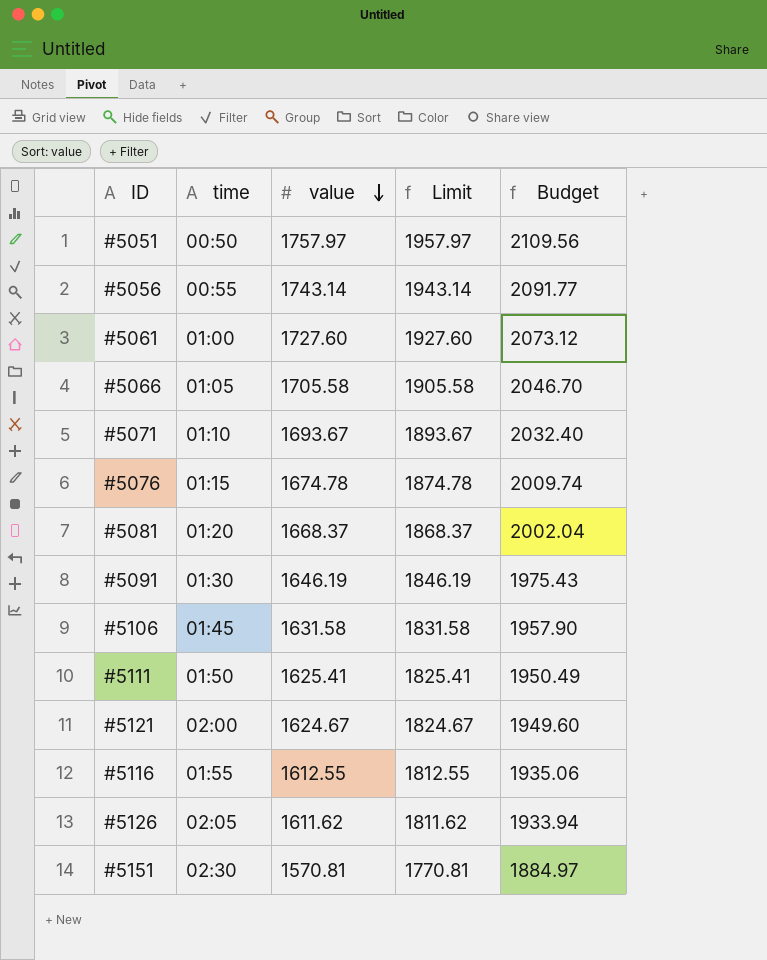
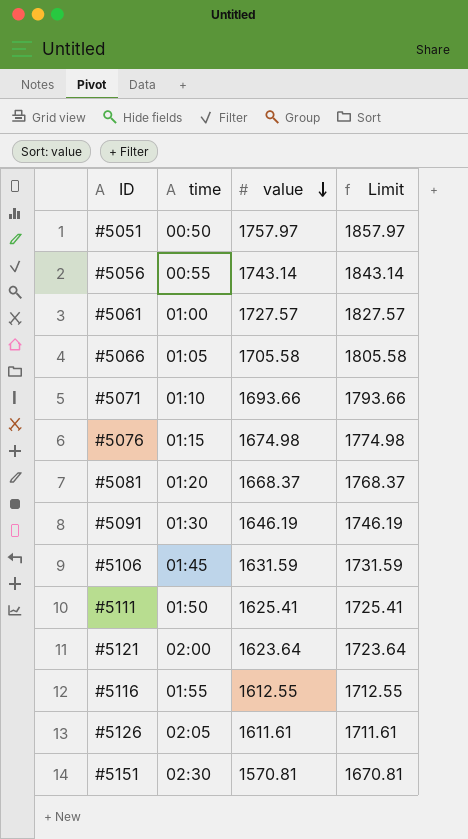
column Budget | formula: [value] * 1.2 -> none
column Limit | formula: [value] + 200 -> [value] + 100
#5061 | value: 1727.60 -> 1727.57
#5071 | value: 1693.67 -> 1693.66
#5076 | value: 1674.78 -> 1674.98
#5106 | value: 1631.58 -> 1631.59
#5121 | value: 1624.67 -> 1623.64
#5126 | value: 1611.62 -> 1611.61

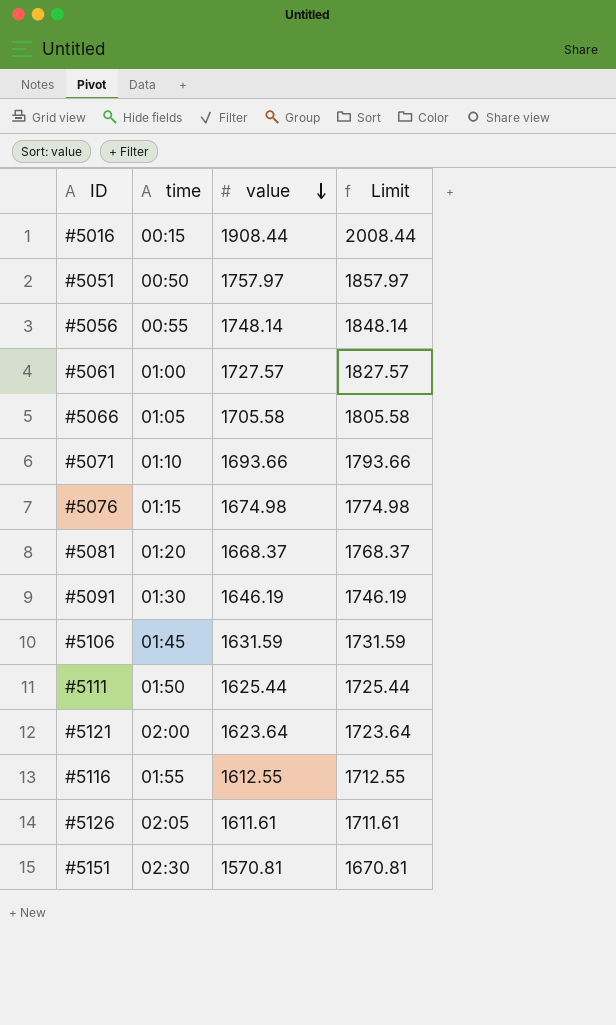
row #5016: none -> 00:15 | 1908.44 | 2008.44
#5056 | value: 1743.14 -> 1748.14
#5056 | Limit: 1843.14 -> 1848.14
#5111 | value: 1625.41 -> 1625.44
#5111 | Limit: 1725.41 -> 1725.44

